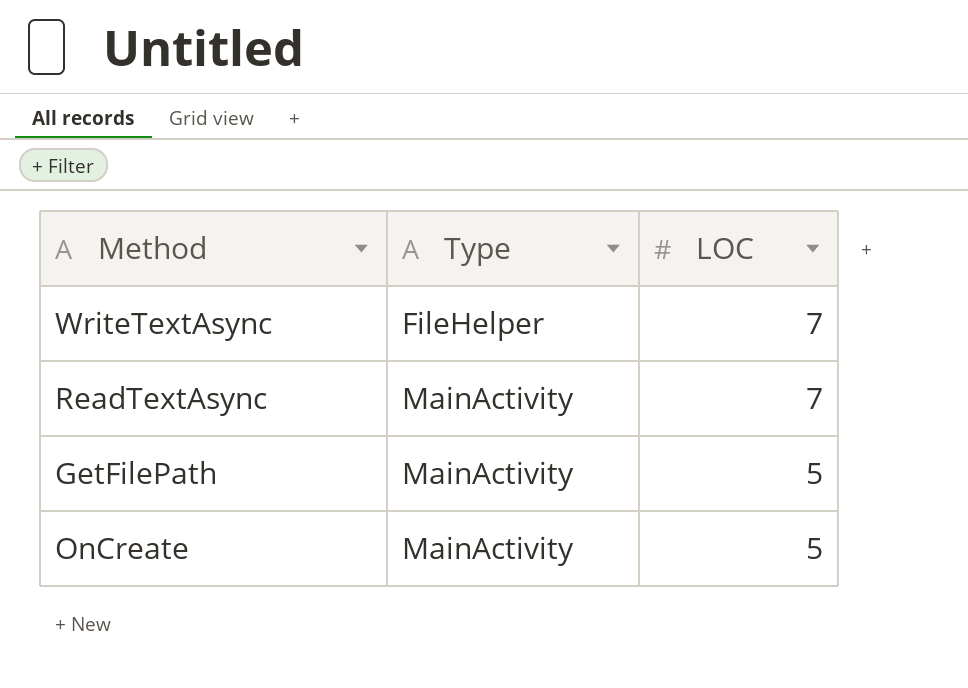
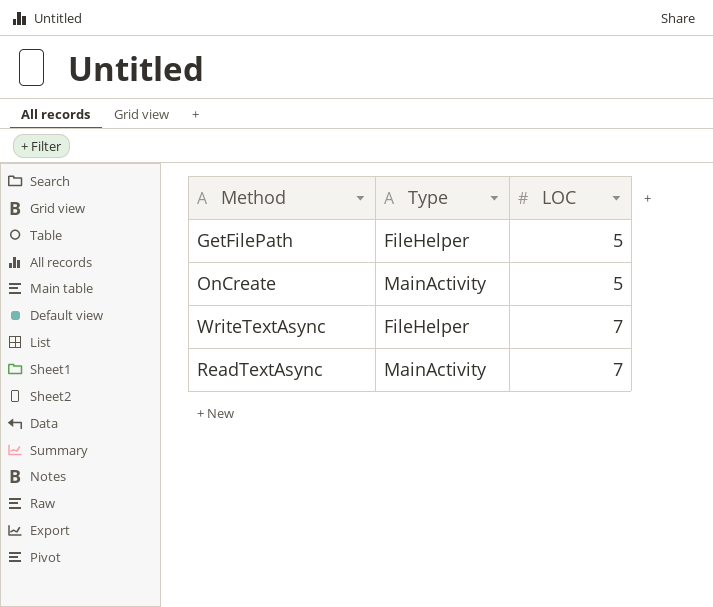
row order: Type ascending -> LOC ascending
GetFilePath | Type: MainActivity -> FileHelper

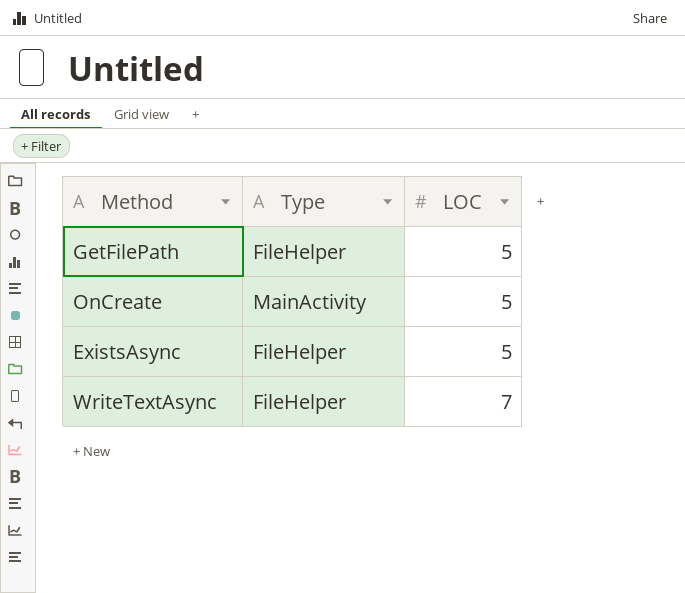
row ReadTextAsync: MainActivity | 7 -> none
row ExistsAsync: none -> FileHelper | 5

